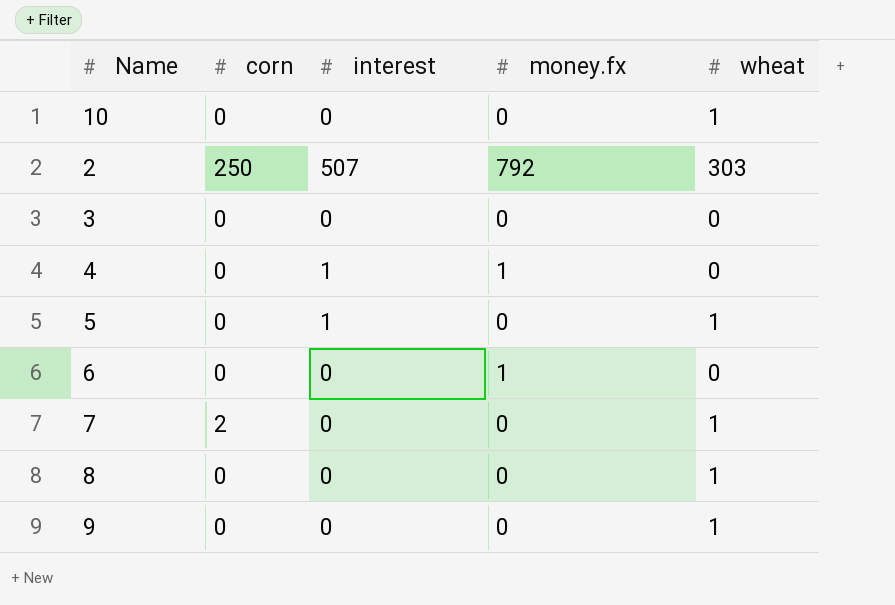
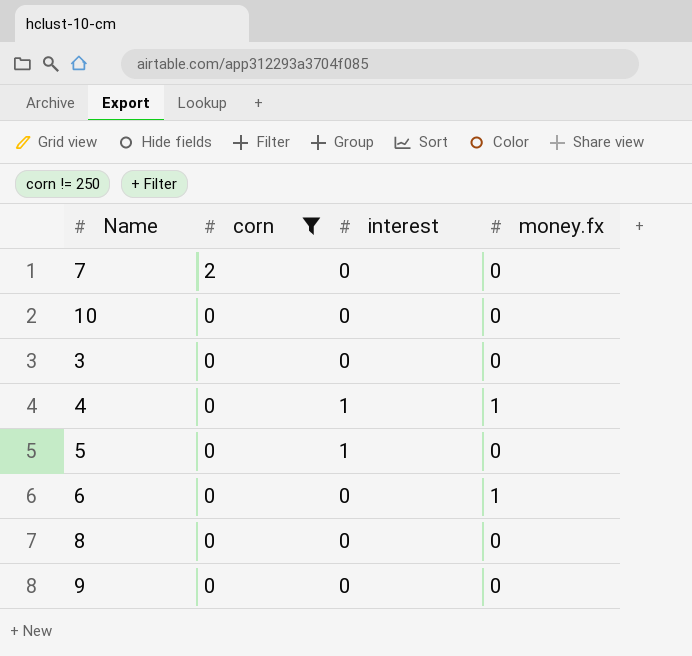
filter: none -> corn != 250
row order: none -> corn descending
column wheat | position: 5 -> none

